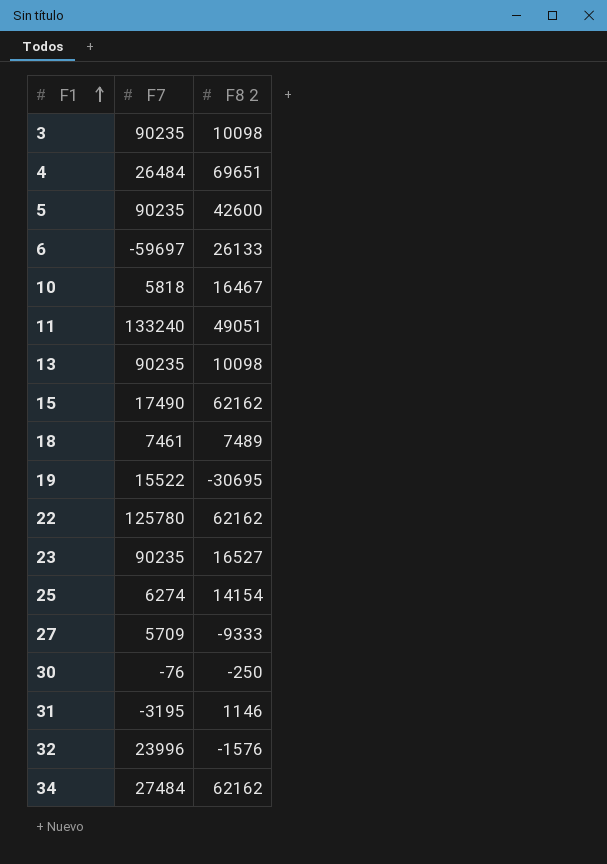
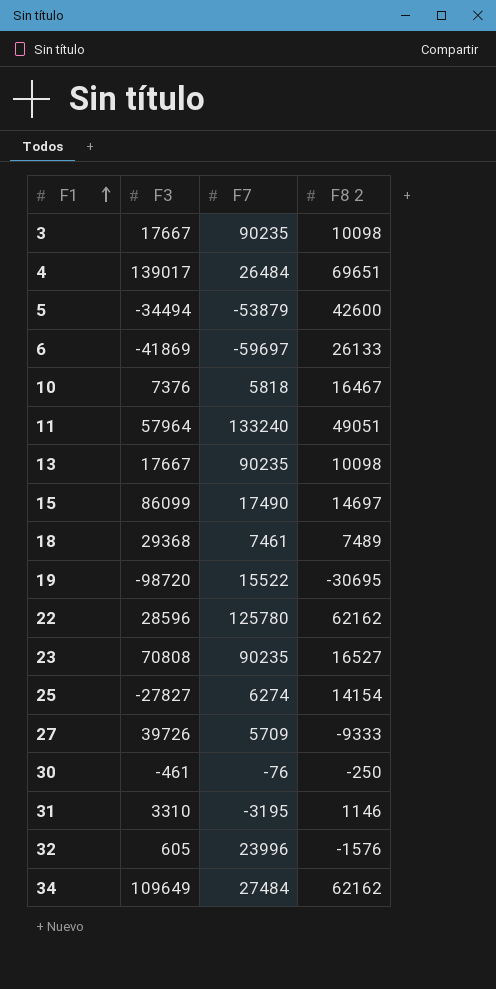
column F3 | position: none -> 2
5 | F7: 90235 -> -53879
15 | F8 2: 62162 -> 14697

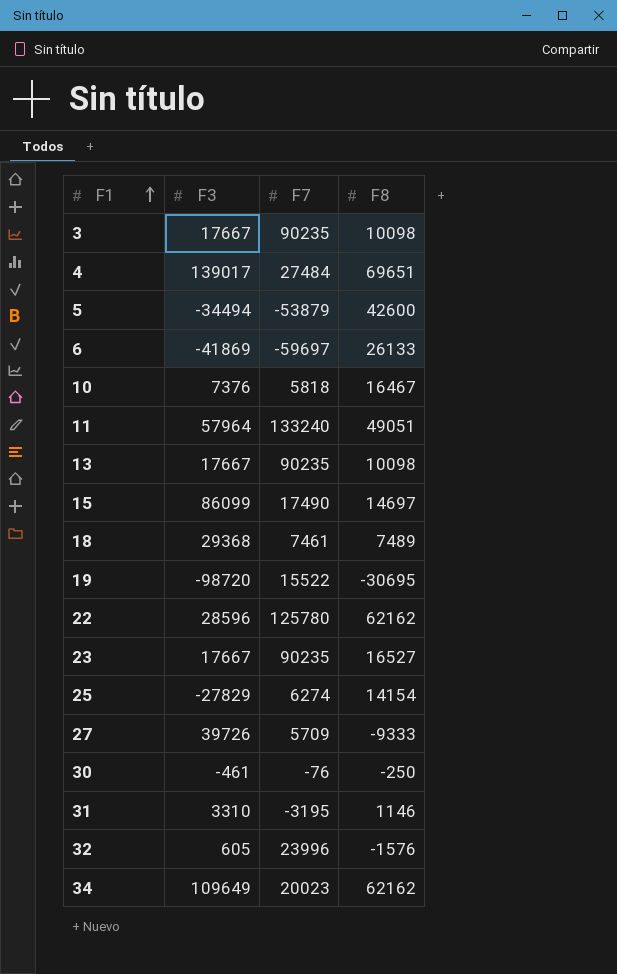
column name: F8 2 -> F8
4 | F7: 26484 -> 27484
23 | F3: 70808 -> 17667
25 | F3: -27827 -> -27829
34 | F7: 27484 -> 20023

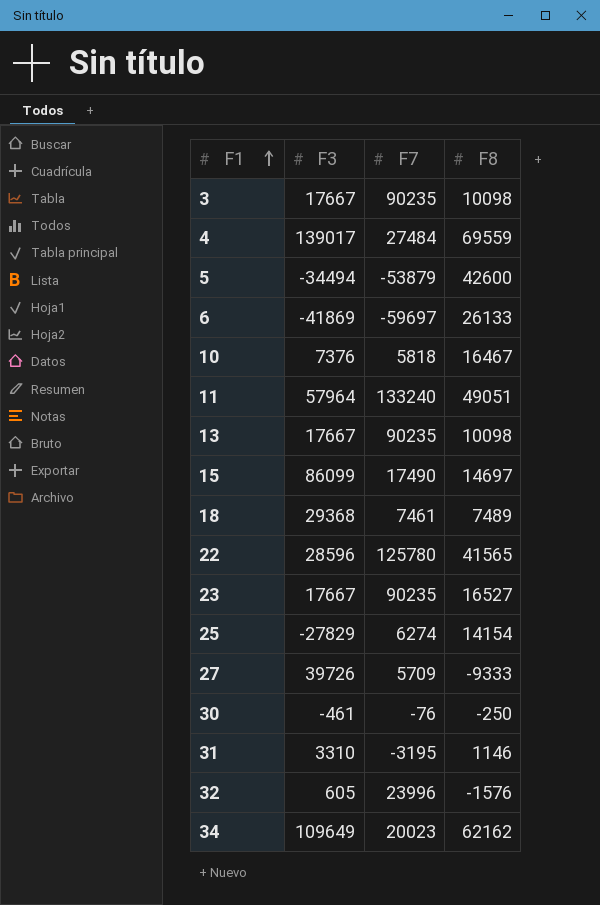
row 19: -98720 | 15522 | -30695 -> none
4 | F8: 69651 -> 69559
22 | F8: 62162 -> 41565

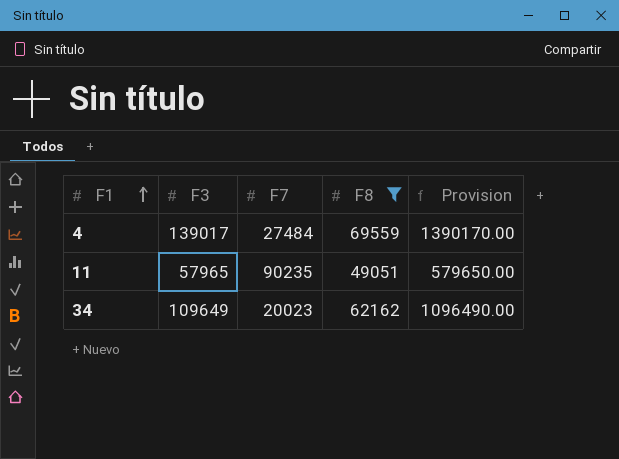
filter: none -> F8 >= 49051
column Provision | formula: none -> [F3] * 10
11 | F3: 57964 -> 57965
11 | F7: 133240 -> 90235

